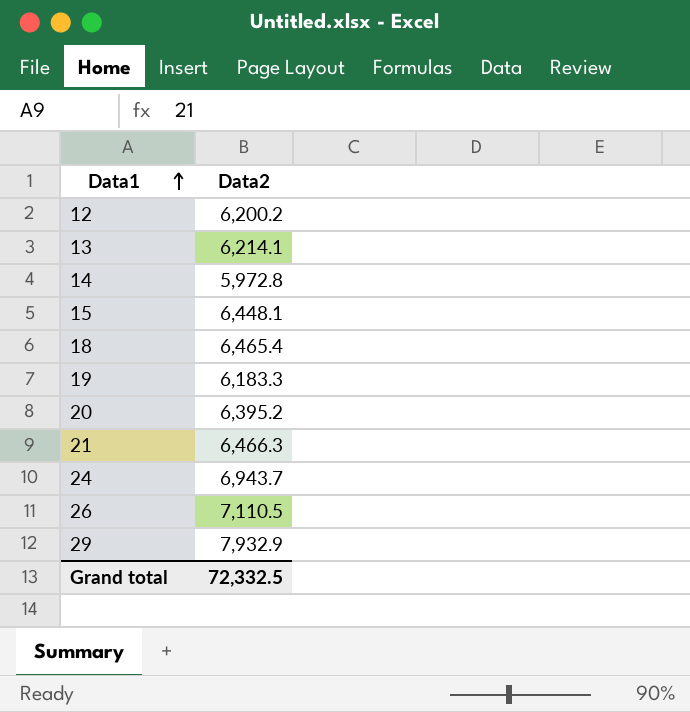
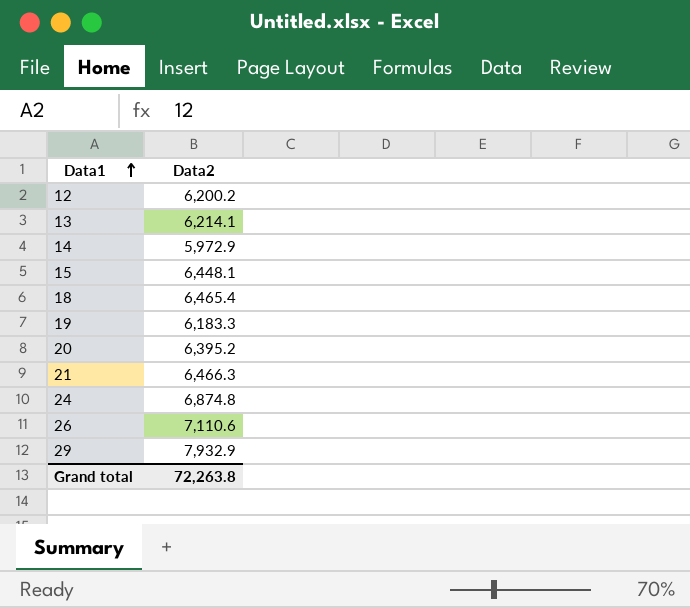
14 | Data2: 5,972.8 -> 5,972.9
24 | Data2: 6,943.7 -> 6,874.8
26 | Data2: 7,110.5 -> 7,110.6
Grand total | Data2: 72,332.5 -> 72,263.8

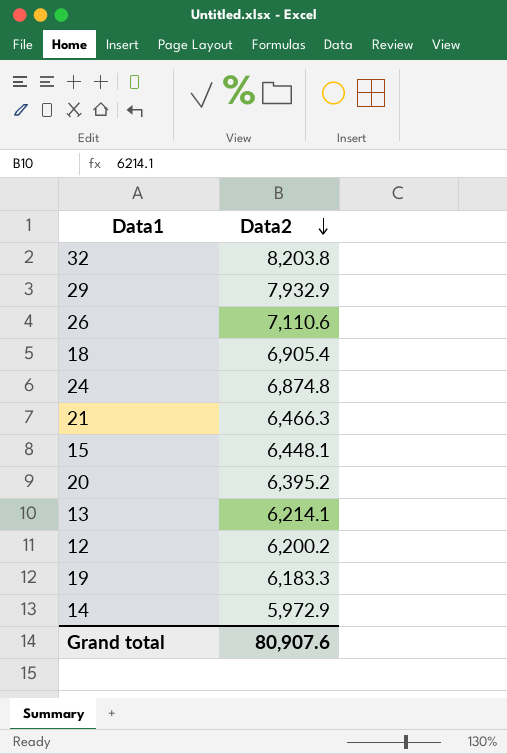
row order: Data1 ascending -> Data2 descending
row 32: none -> 8,203.8
18 | Data2: 6,465.4 -> 6,905.4
Grand total | Data2: 72,263.8 -> 80,907.6

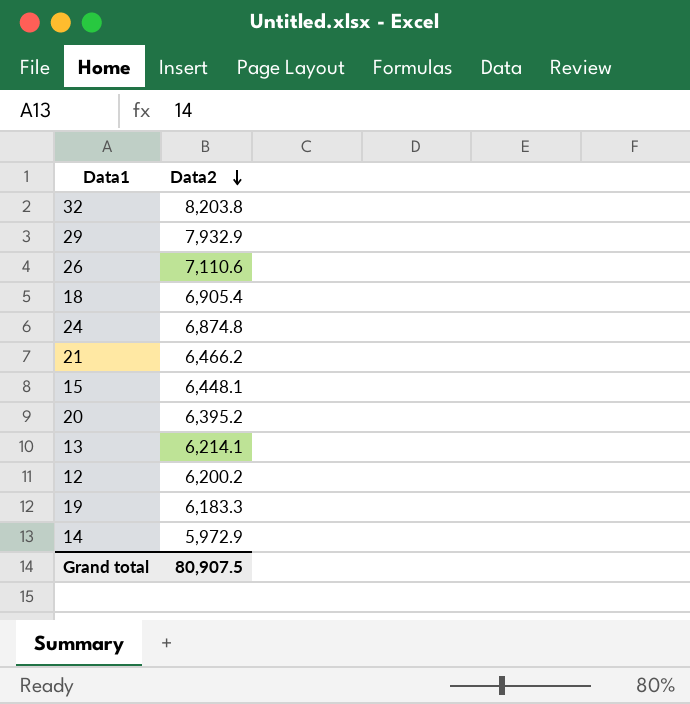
21 | Data2: 6,466.3 -> 6,466.2
Grand total | Data2: 80,907.6 -> 80,907.5

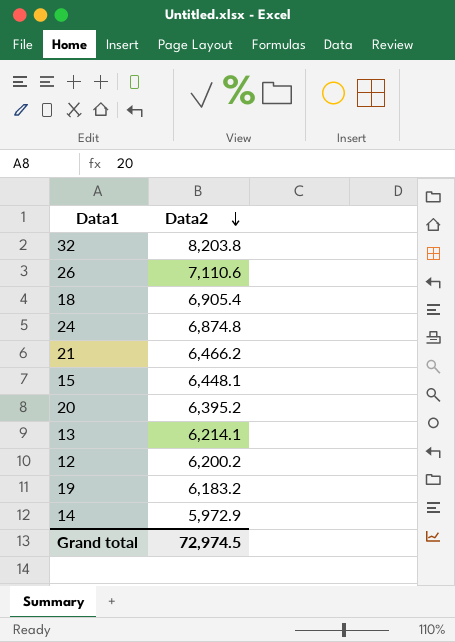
row 29: 7,932.9 -> none
19 | Data2: 6,183.3 -> 6,183.2
Grand total | Data2: 80,907.5 -> 72,974.5

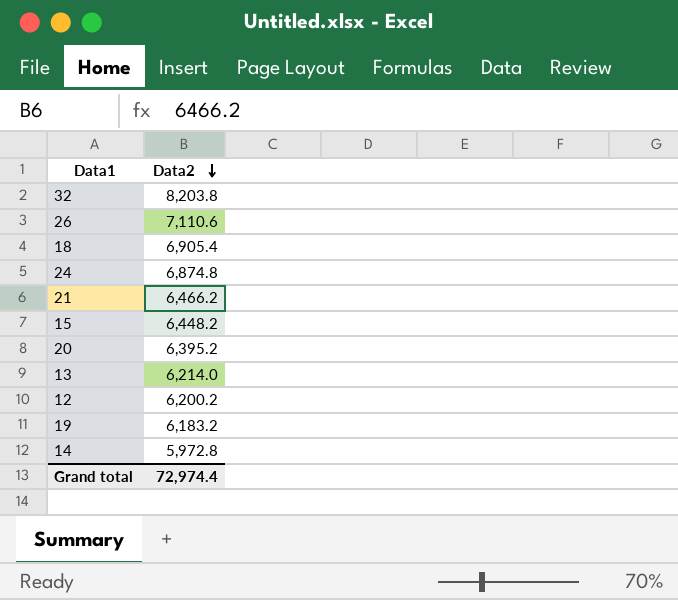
15 | Data2: 6,448.1 -> 6,448.2
13 | Data2: 6,214.1 -> 6,214.0
14 | Data2: 5,972.9 -> 5,972.8
Grand total | Data2: 72,974.5 -> 72,974.4

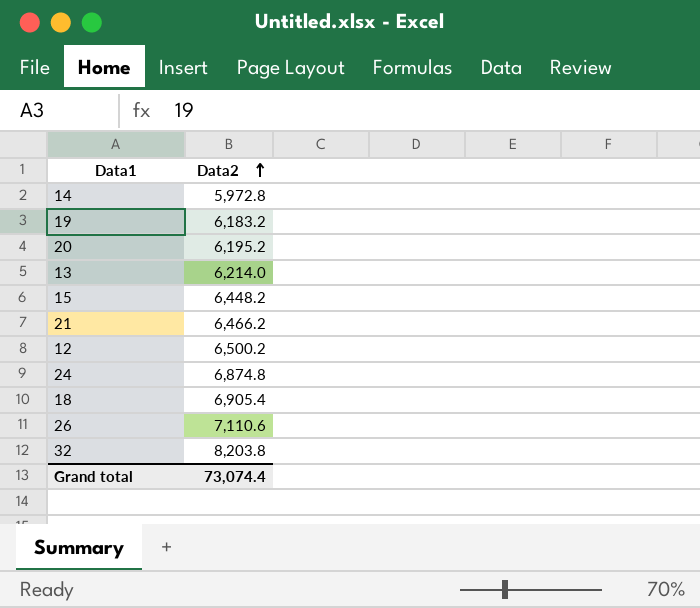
row order: Data2 descending -> Data2 ascending
20 | Data2: 6,395.2 -> 6,195.2
12 | Data2: 6,200.2 -> 6,500.2
Grand total | Data2: 72,974.4 -> 73,074.4

